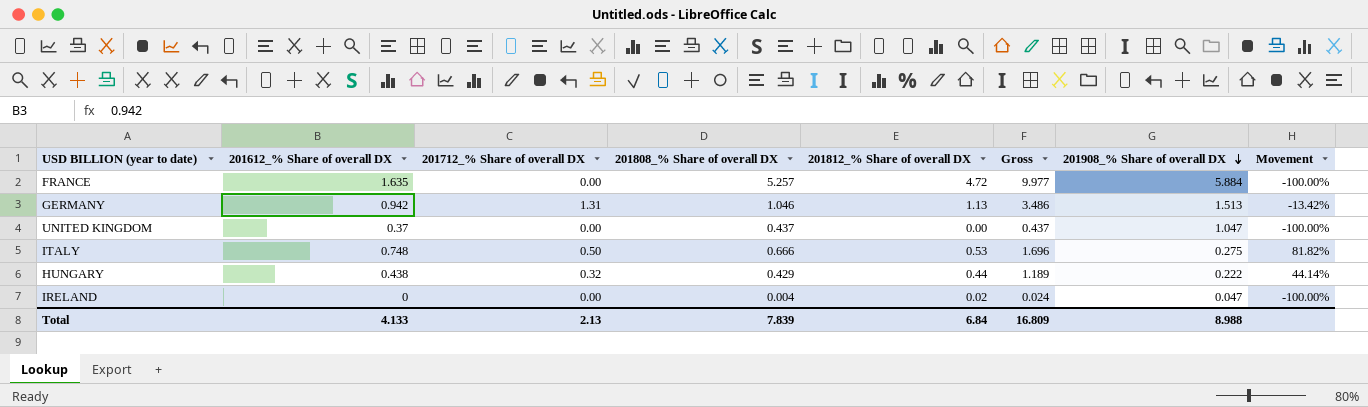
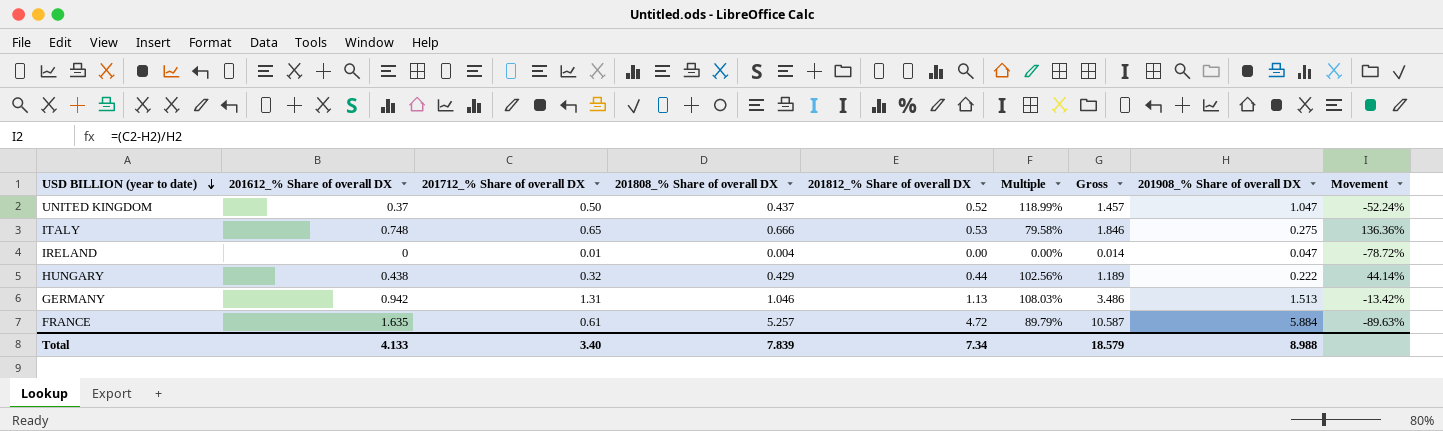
row order: 201908_% Share of overall DX descending -> USD BILLION (year to date) descending
column Multiple | formula: none -> [201812_% Share of overall DX] / [201808_% Share of overall DX]
UNITED KINGDOM | 201712_% Share of overall DX: 0.00 -> 0.50
UNITED KINGDOM | 201812_% Share of overall DX: 0.00 -> 0.52
UNITED KINGDOM | Gross: 0.437 -> 1.457
UNITED KINGDOM | Movement: -100.00% -> -52.24%
ITALY | 201712_% Share of overall DX: 0.50 -> 0.65
ITALY | Gross: 1.696 -> 1.846
ITALY | Movement: 81.82% -> 136.36%
IRELAND | 201712_% Share of overall DX: 0.00 -> 0.01
IRELAND | 201812_% Share of overall DX: 0.02 -> 0.00
IRELAND | Gross: 0.024 -> 0.014
IRELAND | Movement: -100.00% -> -78.72%
FRANCE | 201712_% Share of overall DX: 0.00 -> 0.61
FRANCE | Gross: 9.977 -> 10.587
FRANCE | Movement: -100.00% -> -89.63%
Total | 201712_% Share of overall DX: 2.13 -> 3.40
Total | 201812_% Share of overall DX: 6.84 -> 7.34
Total | Gross: 16.809 -> 18.579

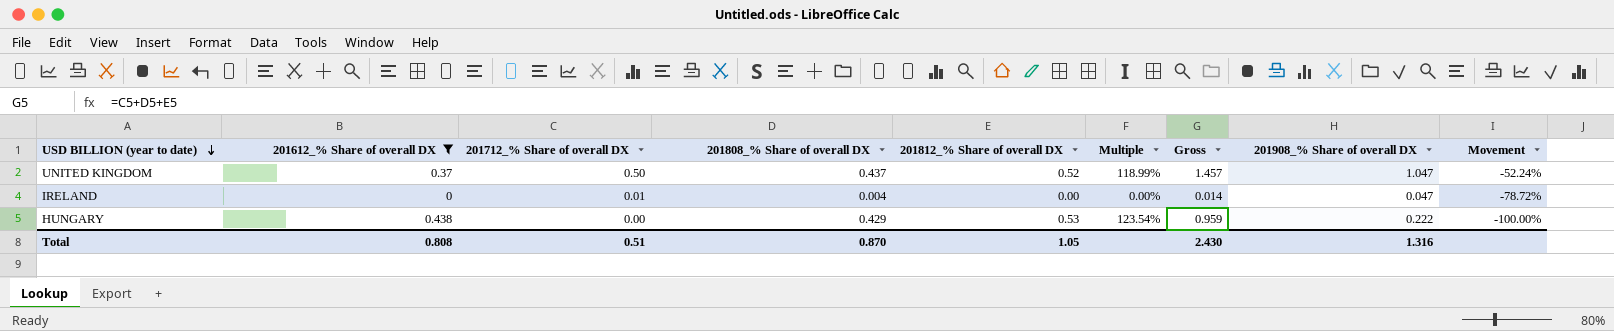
filter: none -> 201612_% Share of overall DX <= 0.438
HUNGARY | 201712_% Share of overall DX: 0.32 -> 0.00
HUNGARY | 201812_% Share of overall DX: 0.44 -> 0.53
HUNGARY | Multiple: 102.56% -> 123.54%
HUNGARY | Gross: 1.189 -> 0.959
HUNGARY | Movement: 44.14% -> -100.00%
Total | 201612_% Share of overall DX: 4.133 -> 0.808
Total | 201712_% Share of overall DX: 3.40 -> 0.51
Total | 201808_% Share of overall DX: 7.839 -> 0.870
Total | 201812_% Share of overall DX: 7.34 -> 1.05
Total | Gross: 18.579 -> 2.430
Total | 201908_% Share of overall DX: 8.988 -> 1.316

